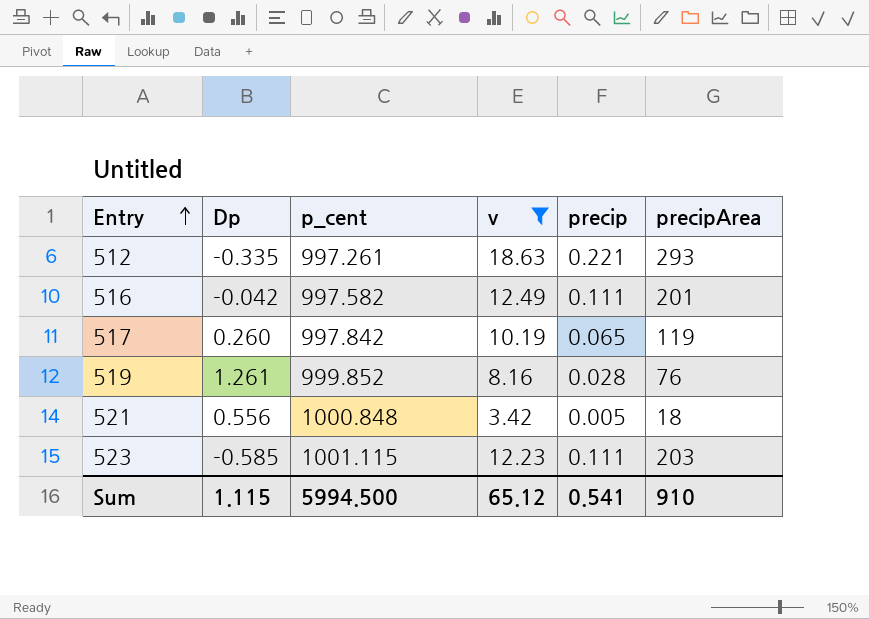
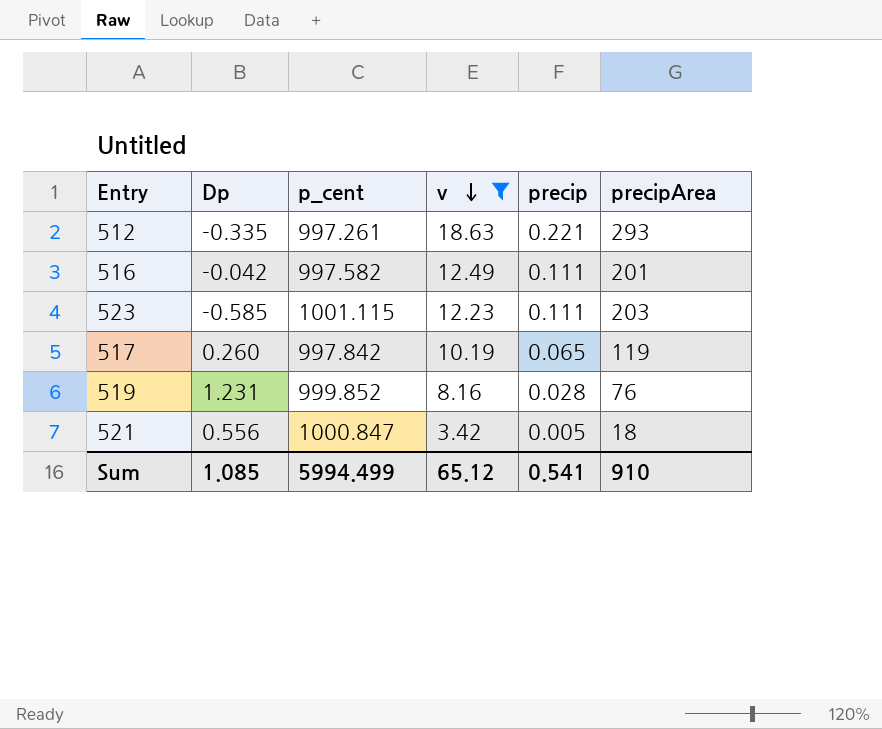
row order: Entry ascending -> v descending
519 | Dp: 1.261 -> 1.231
521 | p_cent: 1000.848 -> 1000.847
Sum | Dp: 1.115 -> 1.085
Sum | p_cent: 5994.500 -> 5994.499

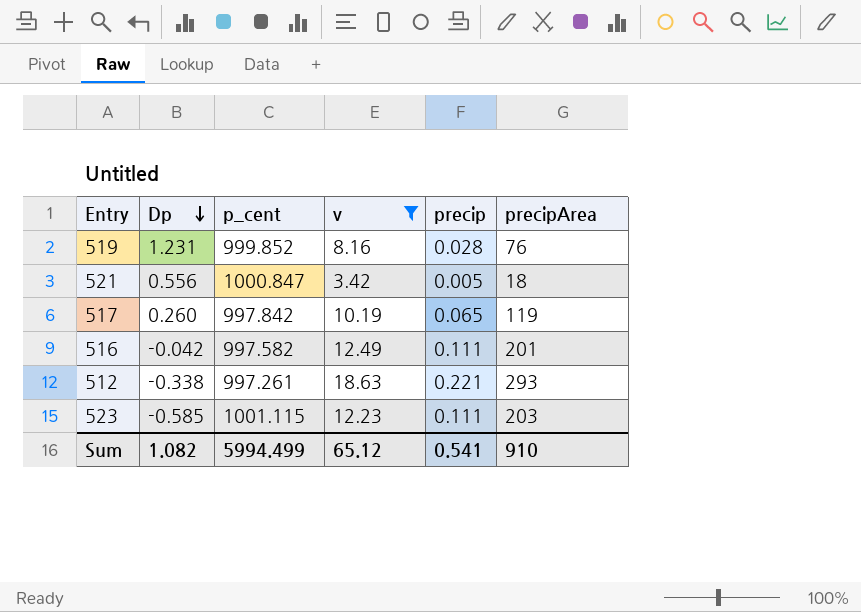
row order: v descending -> Dp descending
512 | Dp: -0.335 -> -0.338
Sum | Dp: 1.085 -> 1.082

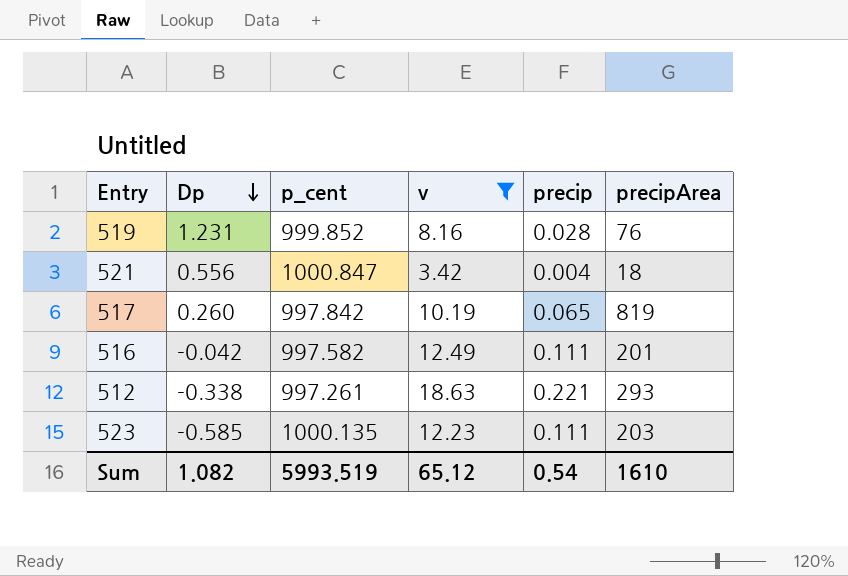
521 | precip: 0.005 -> 0.004
517 | precipArea: 119 -> 819
523 | p_cent: 1001.115 -> 1000.135
Sum | p_cent: 5994.499 -> 5993.519
Sum | precip: 0.541 -> 0.54
Sum | precipArea: 910 -> 1610

